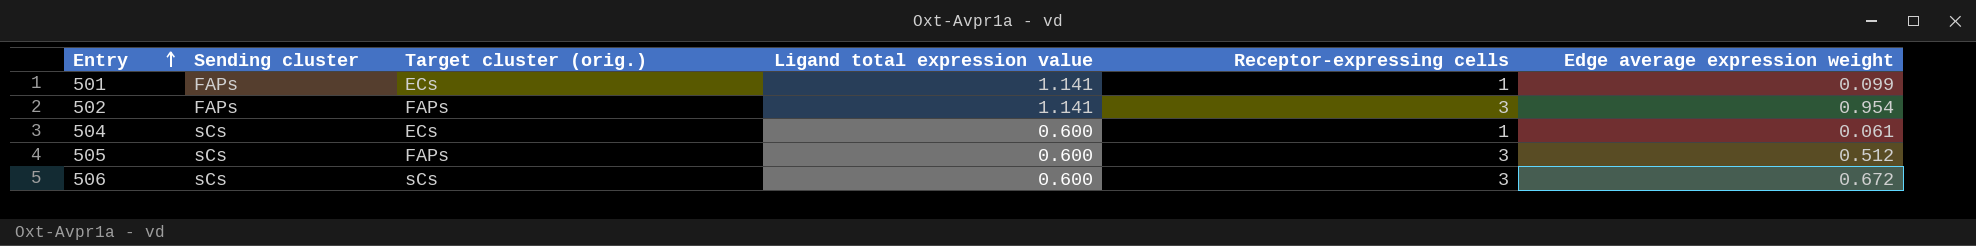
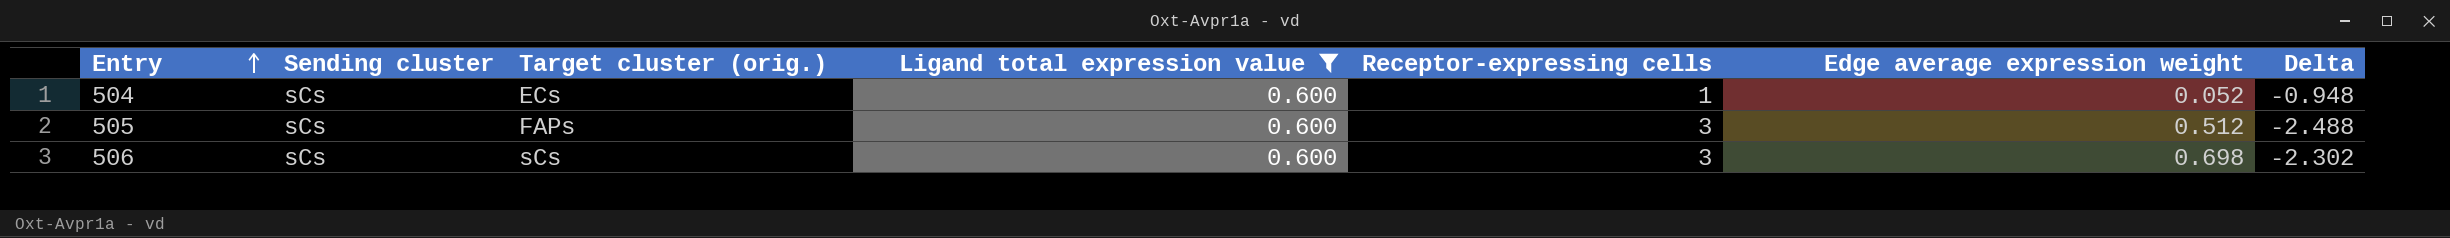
filter: none -> Ligand total expression value = 0.600
column Delta | formula: none -> [Edge average expression weight] - [Receptor-expressing cells]
504 | Edge average expression weight: 0.061 -> 0.052
506 | Edge average expression weight: 0.672 -> 0.698

